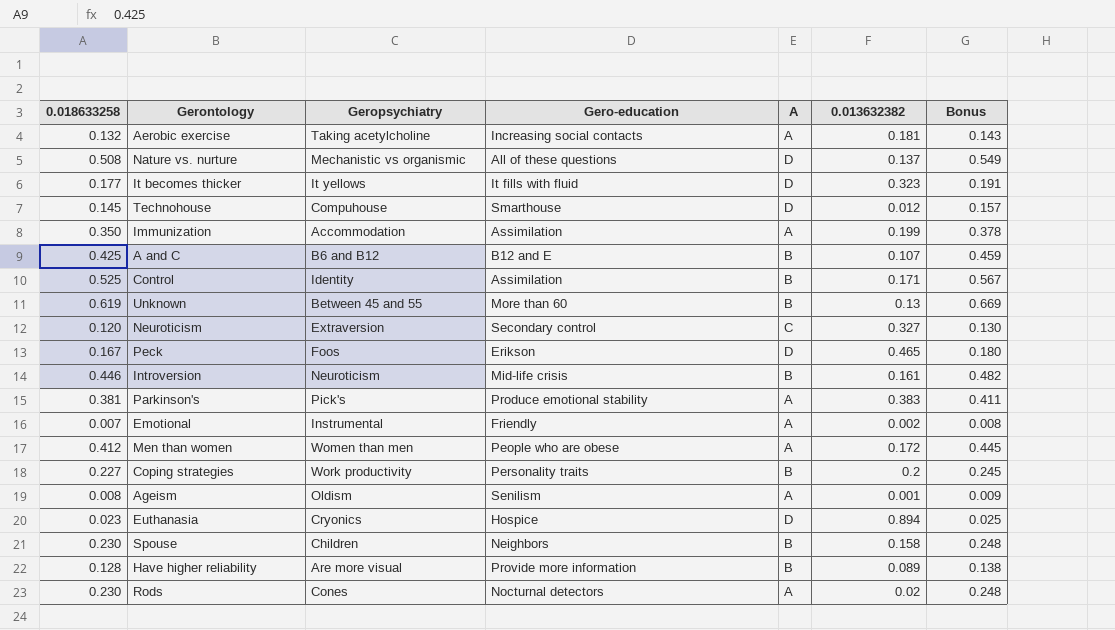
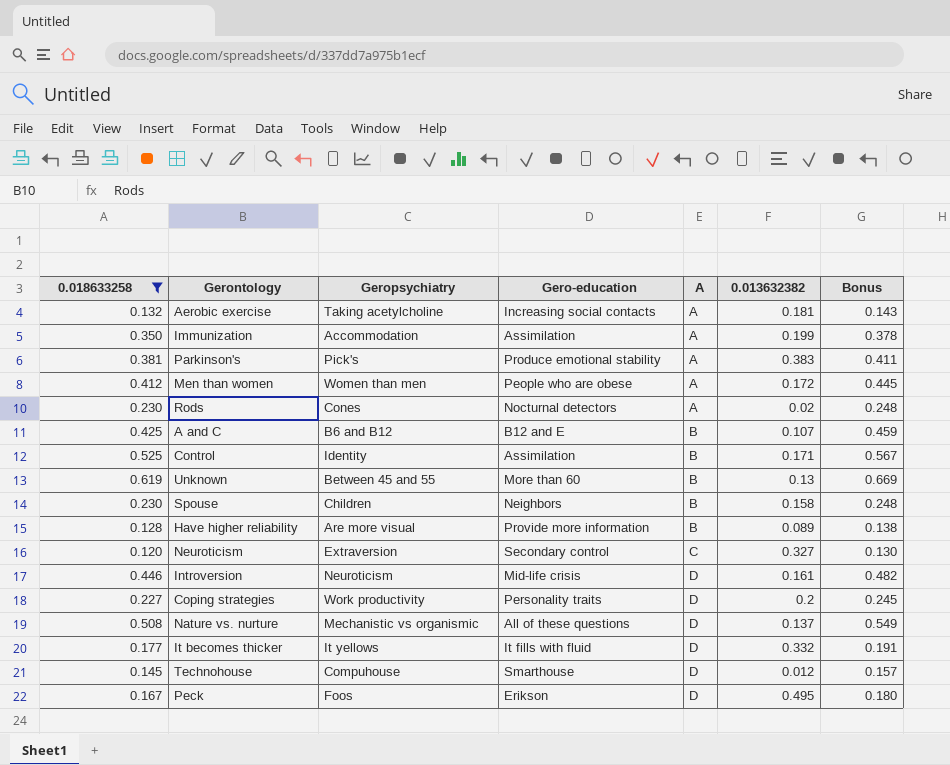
filter: none -> 0.018633258 >= 0.120
row order: none -> A ascending
Introversion | A: B -> D
Coping strategies | A: B -> D
It becomes thicker | 0.013632382: 0.323 -> 0.332
Peck | 0.013632382: 0.465 -> 0.495

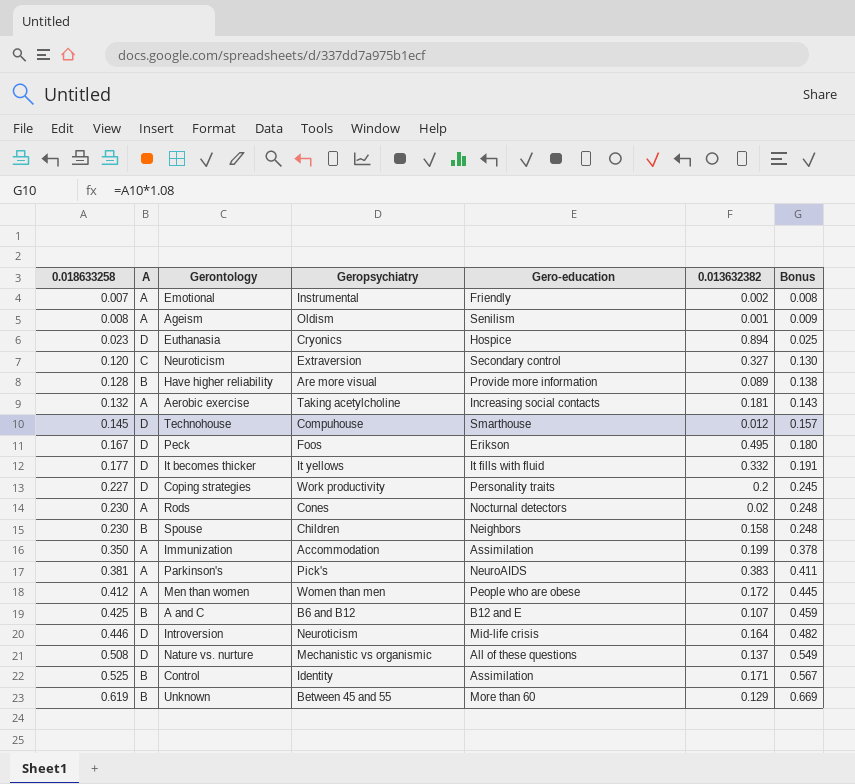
filter: 0.018633258 >= 0.120 -> none
row order: A ascending -> 0.018633258 ascending
column A | position: 5 -> 2
Parkinson's | Gero-education: Produce emotional stability -> NeuroAIDS
Introversion | 0.013632382: 0.161 -> 0.164
Unknown | 0.013632382: 0.13 -> 0.129

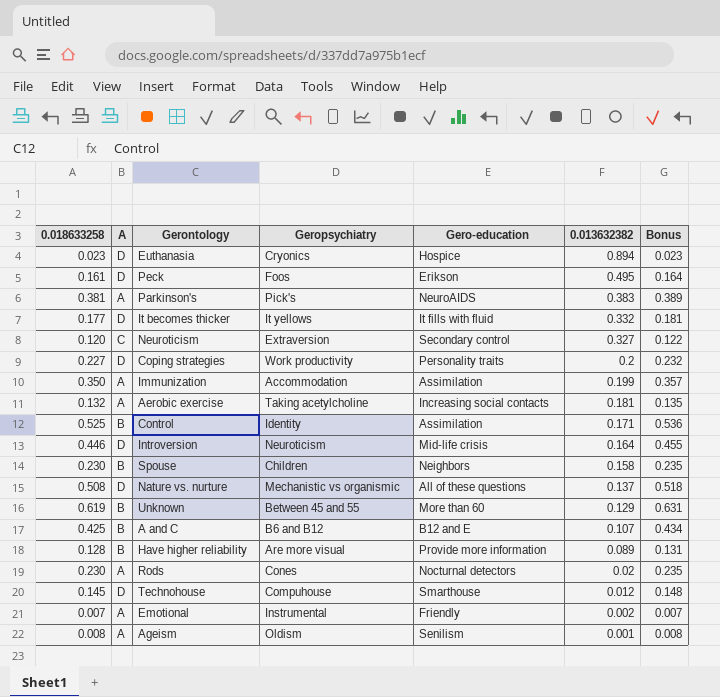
row order: 0.018633258 ascending -> 0.013632382 descending
column Bonus | formula: [0.018633258] * 1.08 -> [0.018633258] * 1.02
row Men than women: 0.412 | A | Women than men | People who are obese | 0.172 | 0.445 -> none
Peck | 0.018633258: 0.167 -> 0.161

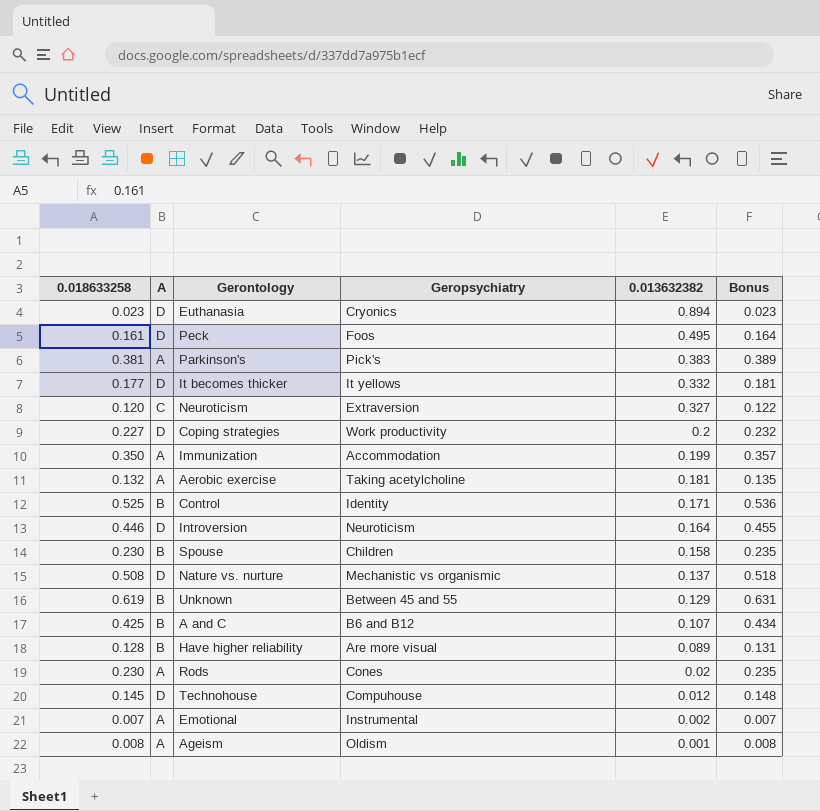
column Gero-education | position: 5 -> none

